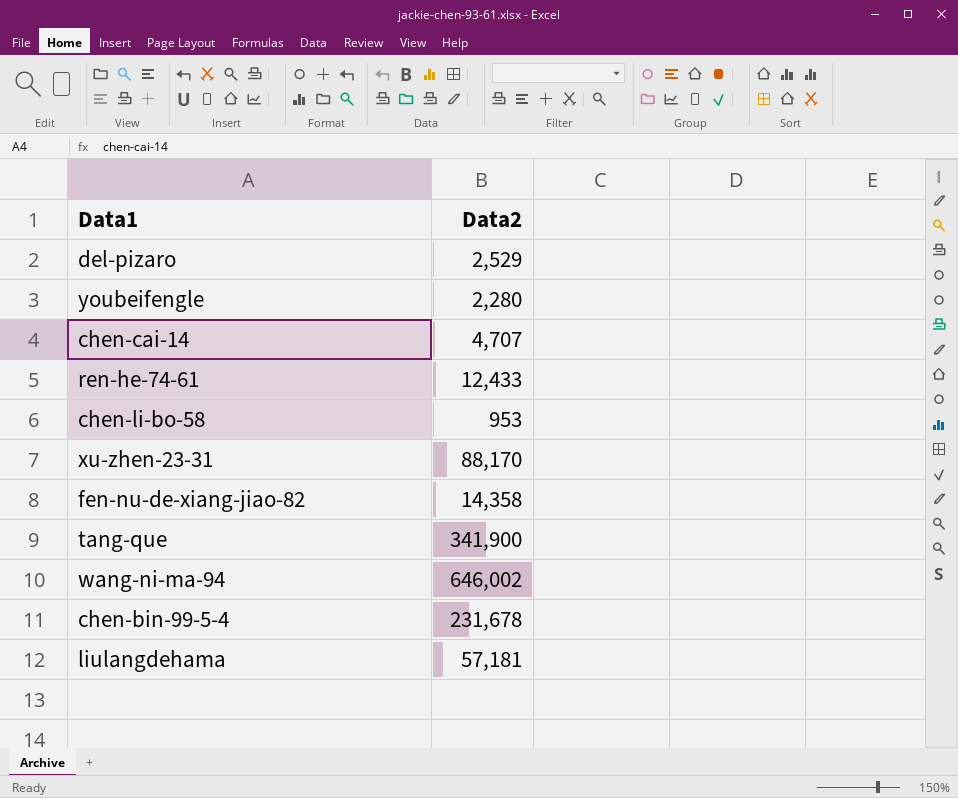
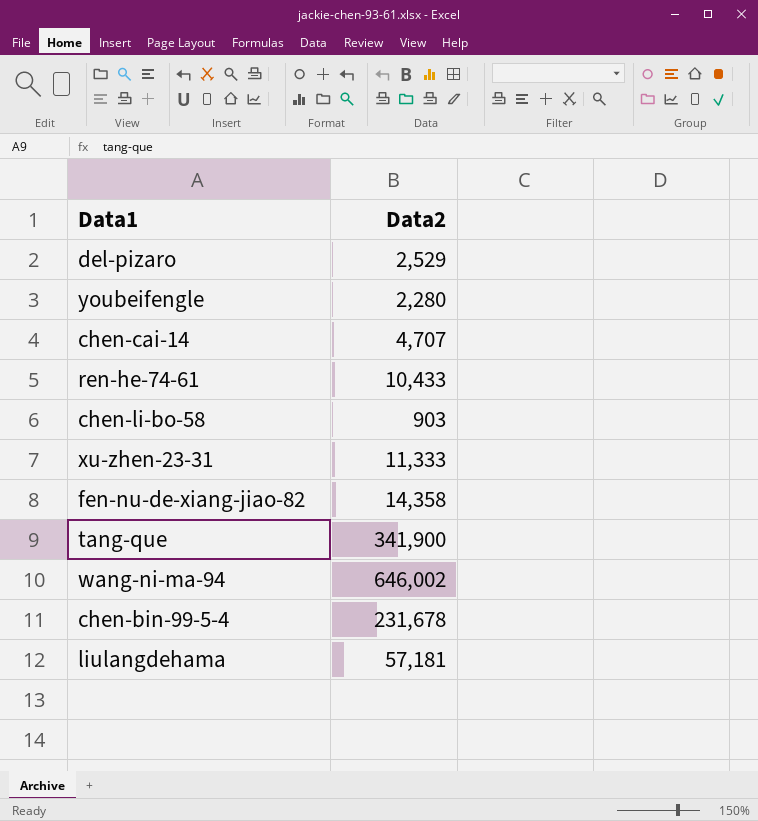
ren-he-74-61 | Data2: 12,433 -> 10,433
chen-li-bo-58 | Data2: 953 -> 903
xu-zhen-23-31 | Data2: 88,170 -> 11,333

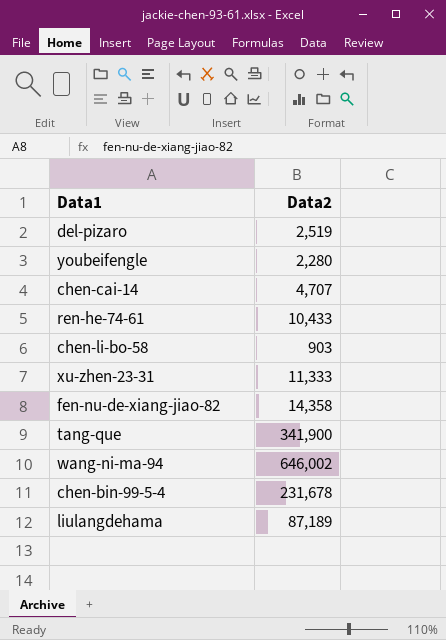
del-pizaro | Data2: 2,529 -> 2,519
liulangdehama | Data2: 57,181 -> 87,189

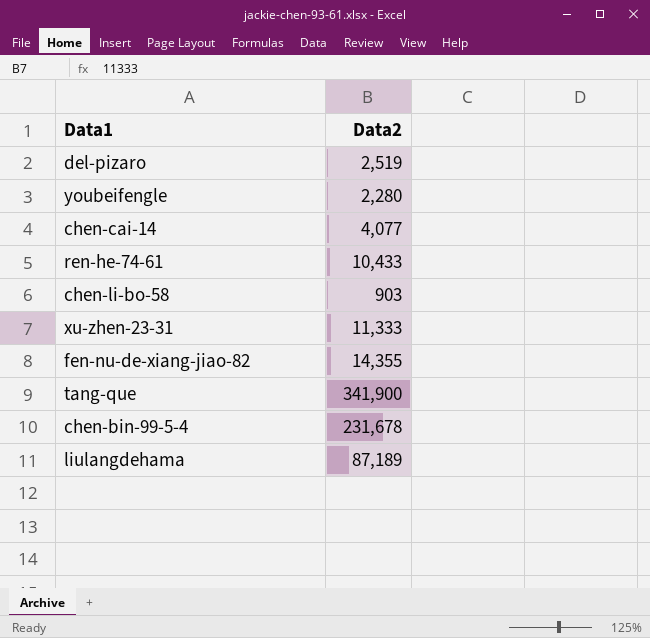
row wang-ni-ma-94: 646,002 -> none
chen-cai-14 | Data2: 4,707 -> 4,077
fen-nu-de-xiang-jiao-82 | Data2: 14,358 -> 14,355

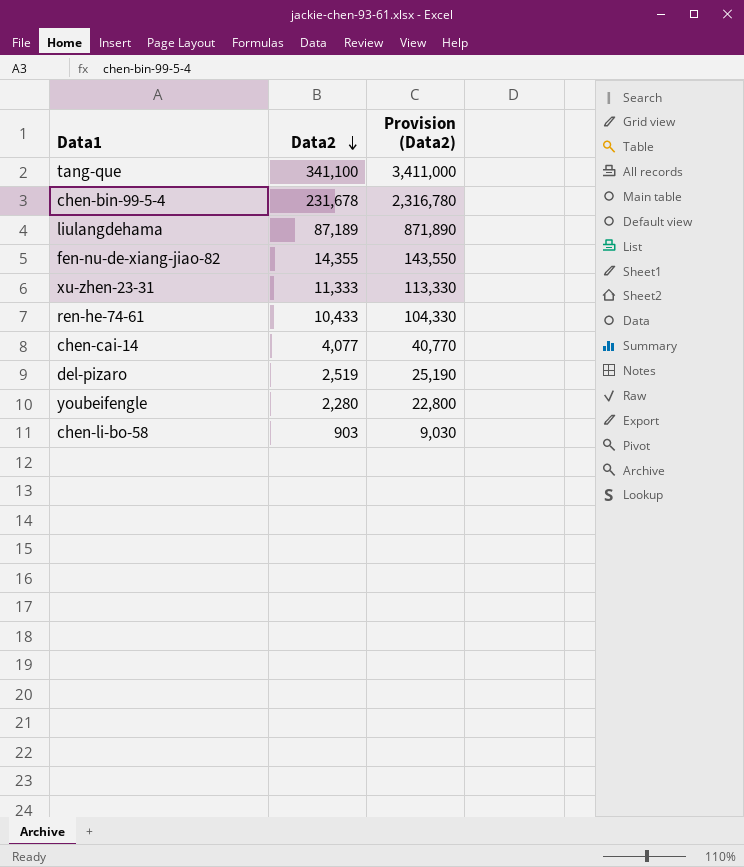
row order: none -> Data2 descending
column Provision (Data2) | formula: none -> [Data2] * 10
tang-que | Data2: 341,900 -> 341,100

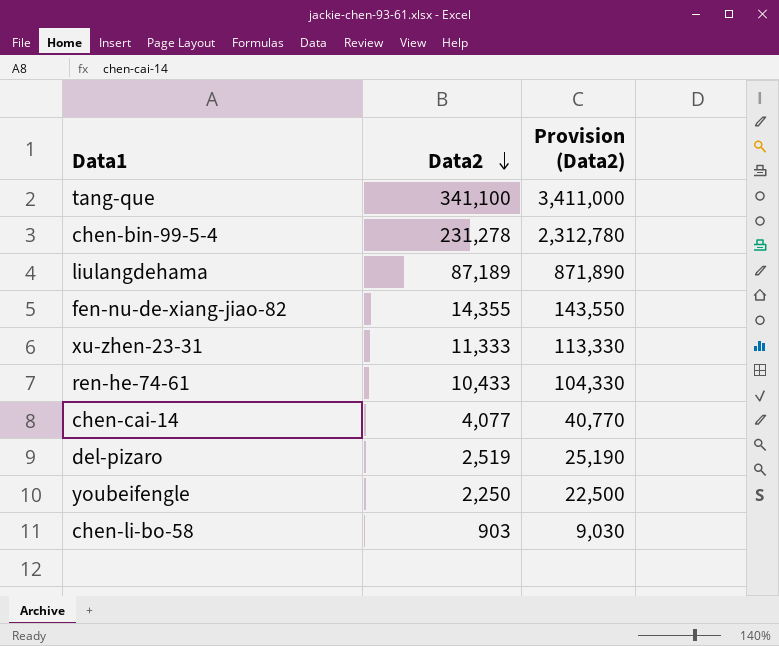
chen-bin-99-5-4 | Data2: 231,678 -> 231,278
chen-bin-99-5-4 | Provision (Data2): 2,316,780 -> 2,312,780
youbeifengle | Data2: 2,280 -> 2,250
youbeifengle | Provision (Data2): 22,800 -> 22,500

